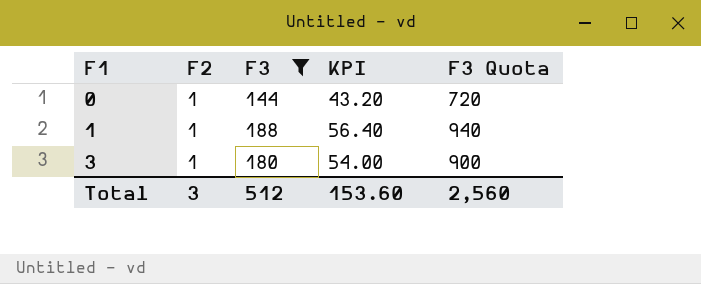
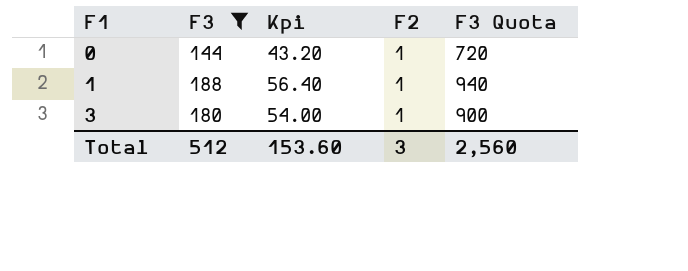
column name: KPI -> Kpi
column F2 | position: 2 -> 4

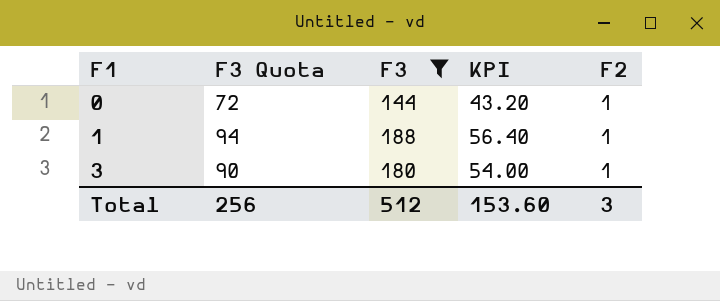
column F3 Quota | formula: [F3] * 5 -> [F3] * 0.5
column F3 Quota | position: 5 -> 2
column name: Kpi -> KPI
Total | F3 Quota: 2,560 -> 256

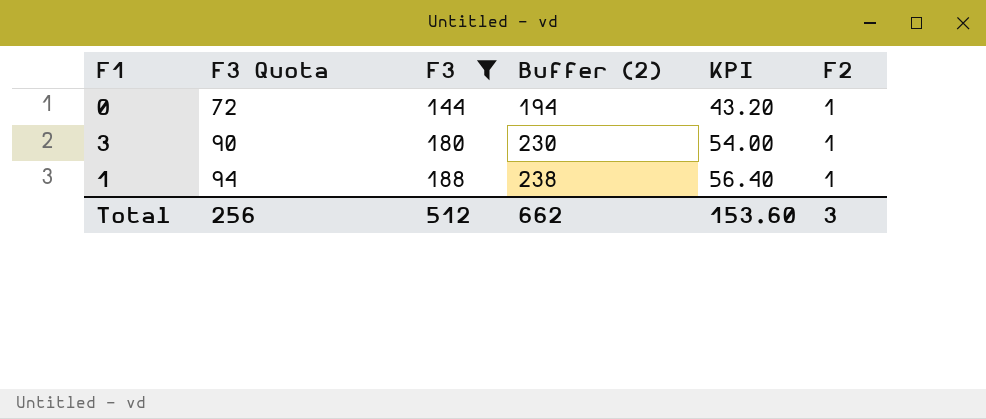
row order: F1 ascending -> F3 Quota ascending
column Buffer (2) | formula: none -> [F3] + 50

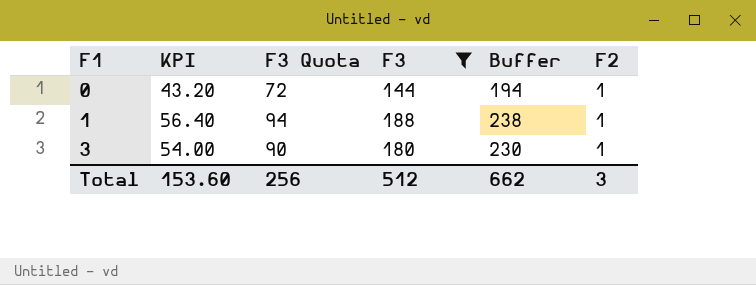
row order: F3 Quota ascending -> F1 ascending
column KPI | position: 5 -> 2
column name: Buffer (2) -> Buffer

